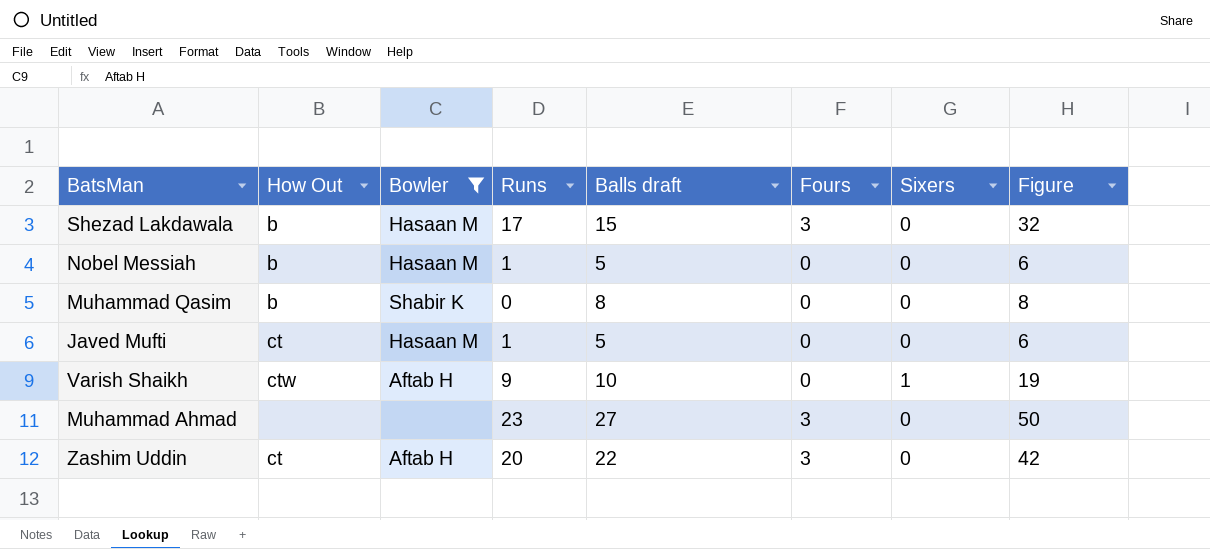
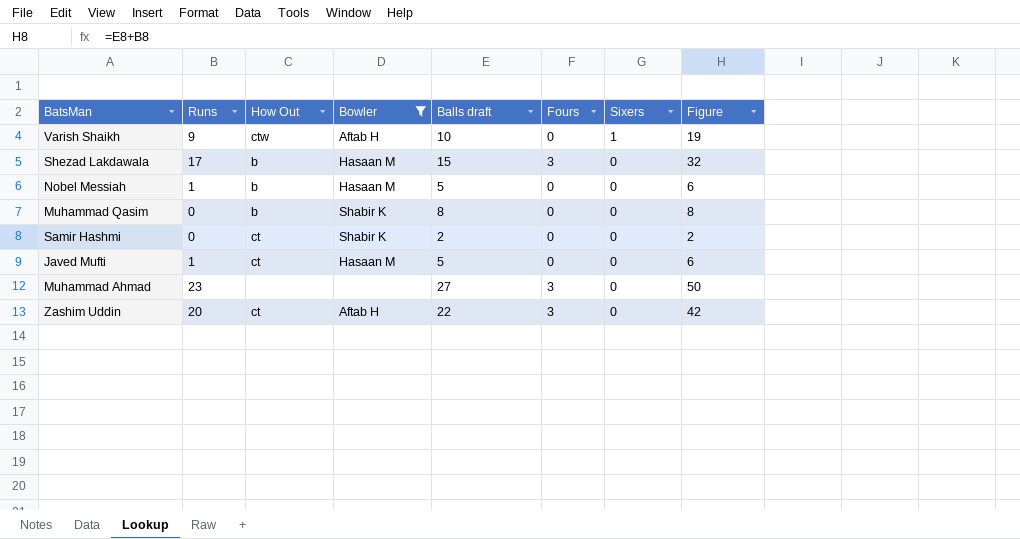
row order: none -> Sixers descending
column Runs | position: 4 -> 2
row Samir Hashmi: none -> 0 | ct | Shabir K | 2 | 0 | 0 | 2

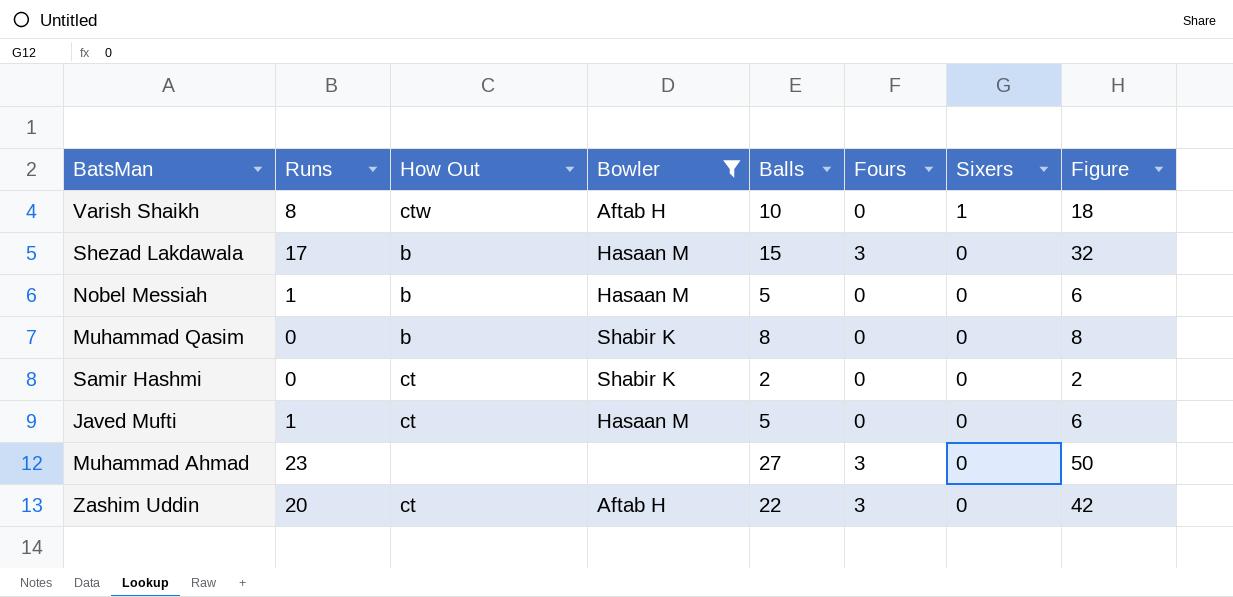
column name: Balls draft -> Balls
Varish Shaikh | Runs: 9 -> 8
Varish Shaikh | Figure: 19 -> 18

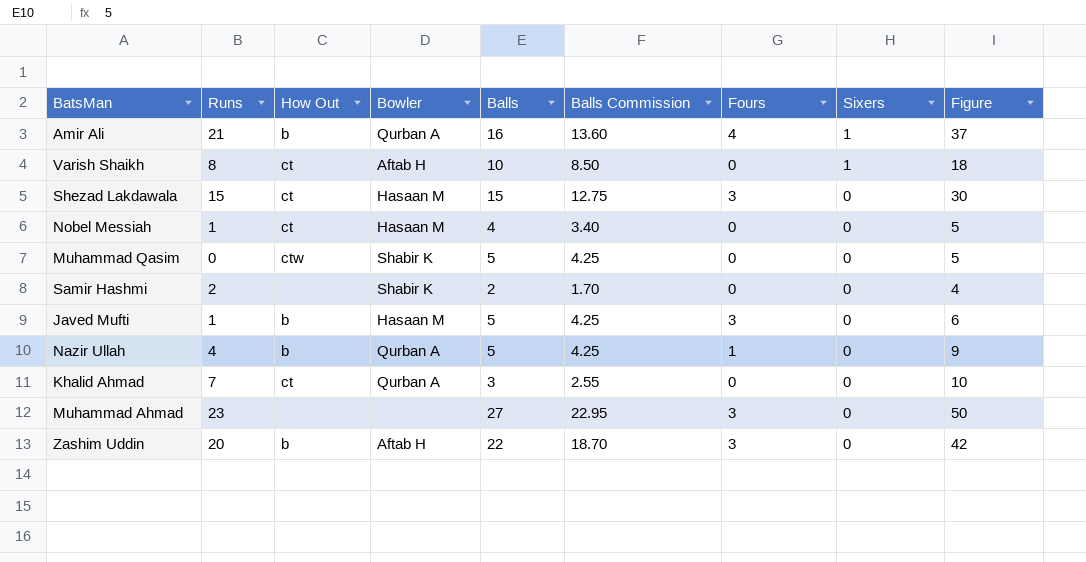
filter: Bowler != Qurban A -> none
column Balls Commission | formula: none -> [Balls] * 0.85
Varish Shaikh | How Out: ctw -> ct
Shezad Lakdawala | Runs: 17 -> 15
Shezad Lakdawala | How Out: b -> ct
Shezad Lakdawala | Figure: 32 -> 30
Nobel Messiah | How Out: b -> ct
Nobel Messiah | Balls: 5 -> 4
Nobel Messiah | Figure: 6 -> 5
Muhammad Qasim | How Out: b -> ctw
Muhammad Qasim | Balls: 8 -> 5
Muhammad Qasim | Figure: 8 -> 5
Samir Hashmi | Runs: 0 -> 2
Samir Hashmi | How Out: ct -> none
Samir Hashmi | Figure: 2 -> 4
Javed Mufti | How Out: ct -> b
Javed Mufti | Fours: 0 -> 3
Zashim Uddin | How Out: ct -> b

